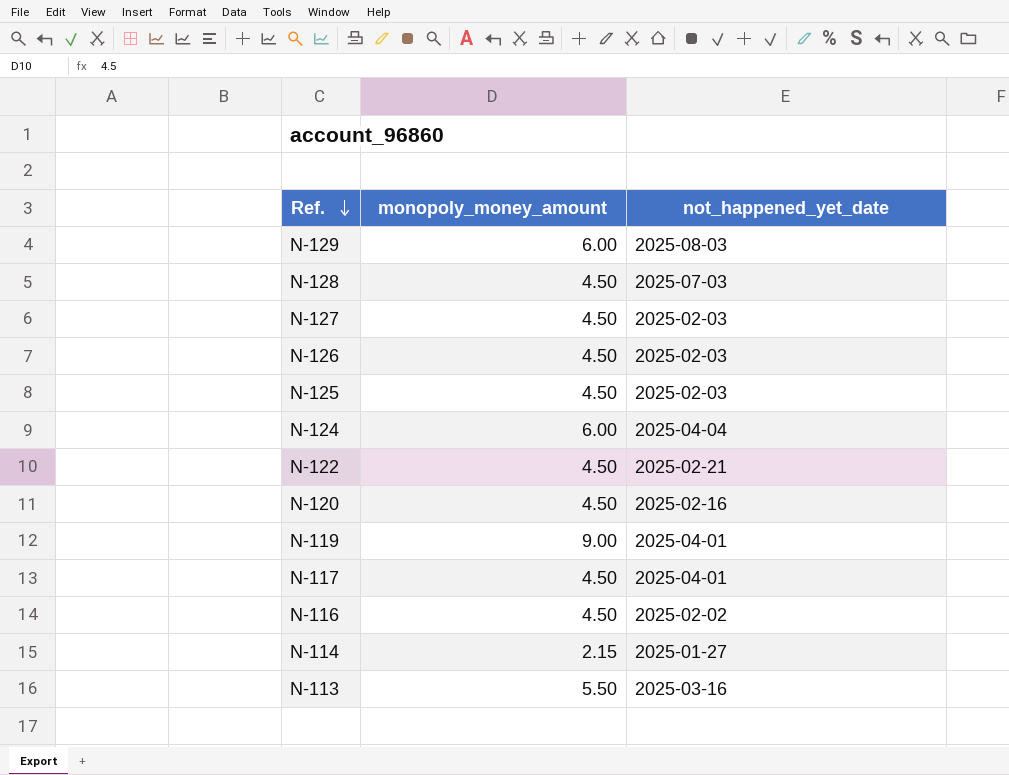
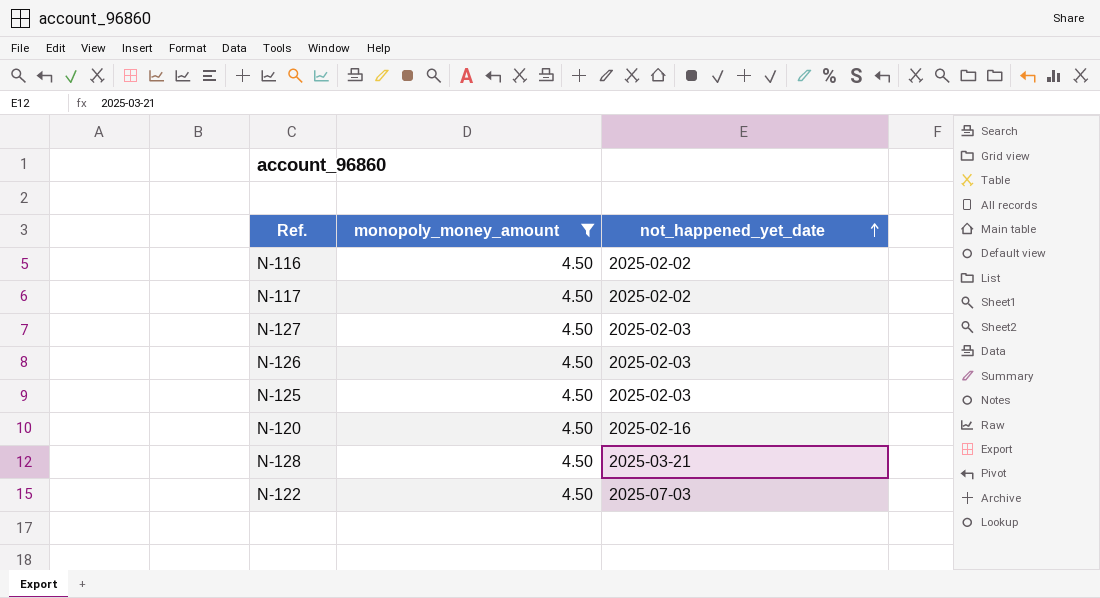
filter: none -> monopoly_money_amount = 4.50
row order: Ref. descending -> not_happened_yet_date ascending
N-117 | not_happened_yet_date: 2025-04-01 -> 2025-02-02
N-128 | not_happened_yet_date: 2025-07-03 -> 2025-03-21
N-122 | not_happened_yet_date: 2025-02-21 -> 2025-07-03

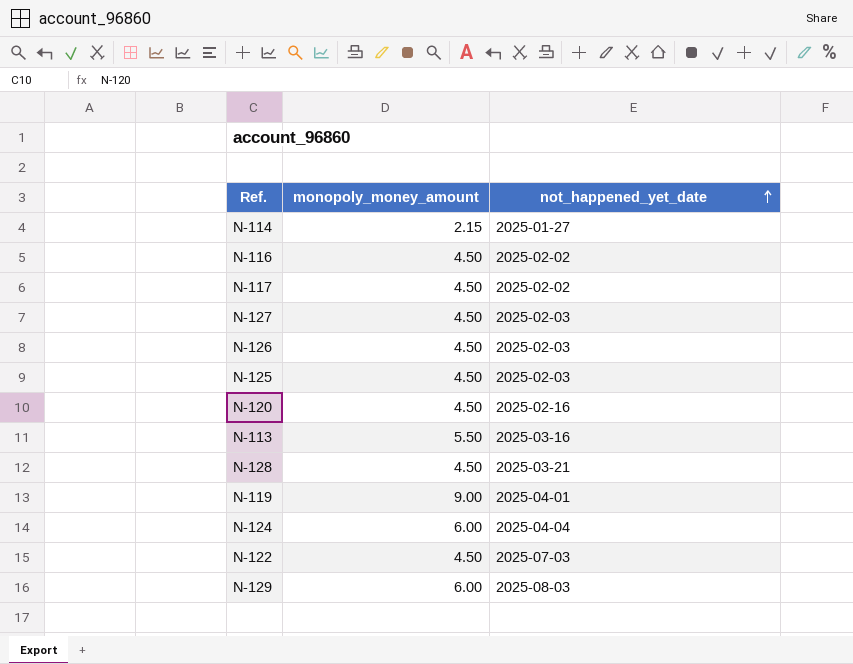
filter: monopoly_money_amount = 4.50 -> none

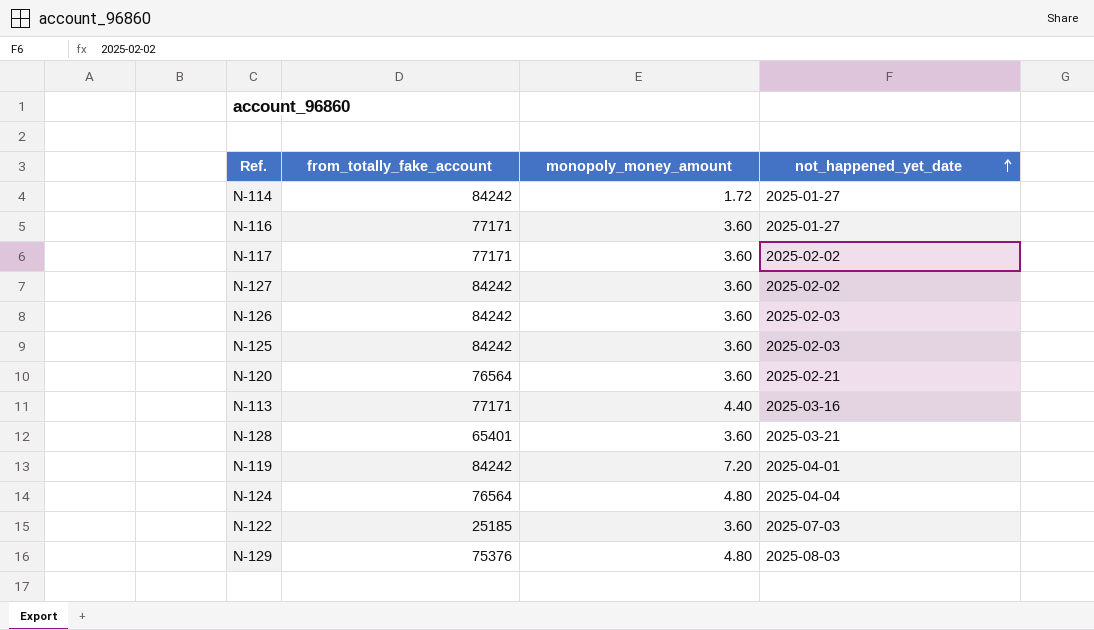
column from_totally_fake_account | position: none -> 2
N-114 | monopoly_money_amount: 2.15 -> 1.72
N-116 | monopoly_money_amount: 4.50 -> 3.60
N-116 | not_happened_yet_date: 2025-02-02 -> 2025-01-27
N-117 | monopoly_money_amount: 4.50 -> 3.60
N-127 | monopoly_money_amount: 4.50 -> 3.60
N-127 | not_happened_yet_date: 2025-02-03 -> 2025-02-02
N-126 | monopoly_money_amount: 4.50 -> 3.60
N-125 | monopoly_money_amount: 4.50 -> 3.60
N-120 | monopoly_money_amount: 4.50 -> 3.60
N-120 | not_happened_yet_date: 2025-02-16 -> 2025-02-21
N-113 | monopoly_money_amount: 5.50 -> 4.40
N-128 | monopoly_money_amount: 4.50 -> 3.60
N-119 | monopoly_money_amount: 9.00 -> 7.20
N-124 | monopoly_money_amount: 6.00 -> 4.80
N-122 | monopoly_money_amount: 4.50 -> 3.60
N-129 | monopoly_money_amount: 6.00 -> 4.80

